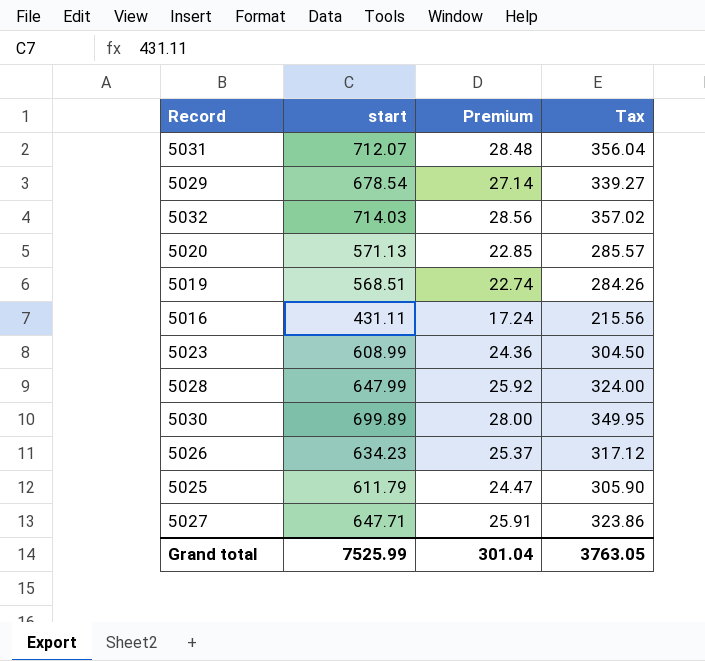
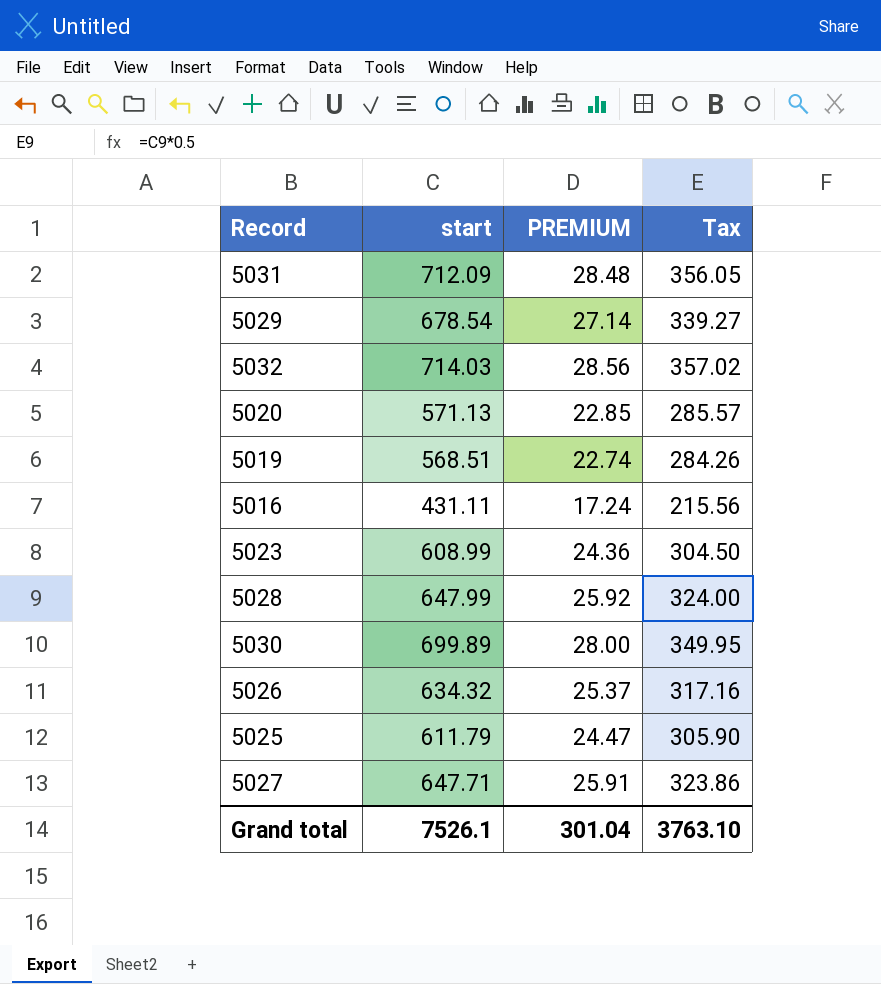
column name: Premium -> PREMIUM
5031 | start: 712.07 -> 712.09
5031 | Tax: 356.04 -> 356.05
5026 | start: 634.23 -> 634.32
5026 | Tax: 317.12 -> 317.16
Grand total | start: 7525.99 -> 7526.1
Grand total | Tax: 3763.05 -> 3763.10

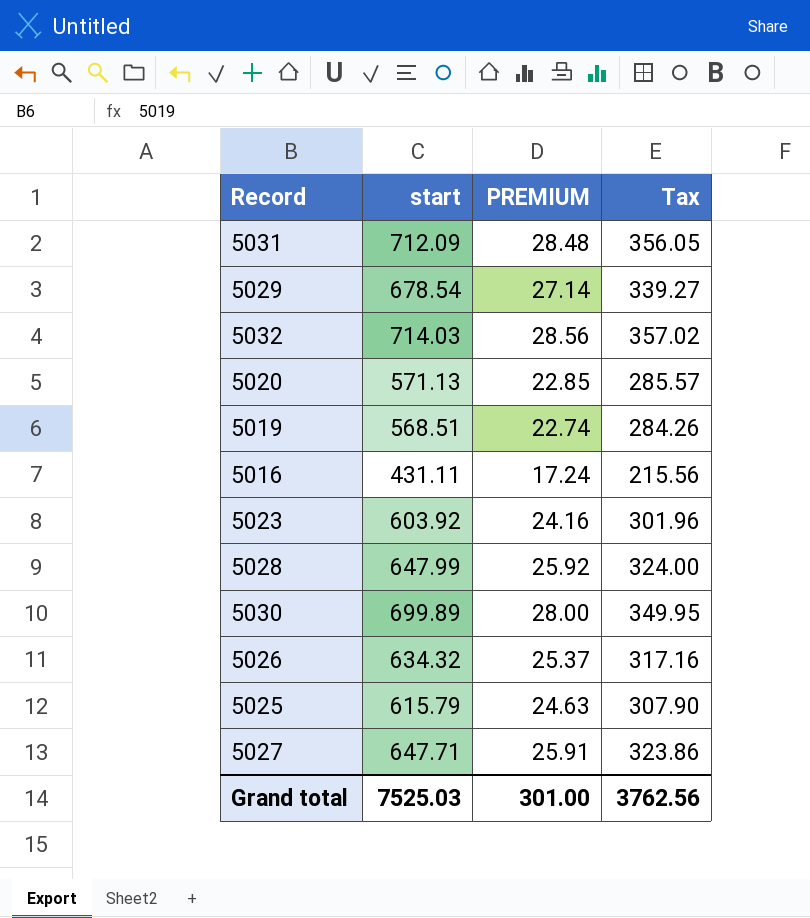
5023 | start: 608.99 -> 603.92
5023 | PREMIUM: 24.36 -> 24.16
5023 | Tax: 304.50 -> 301.96
5025 | start: 611.79 -> 615.79
5025 | PREMIUM: 24.47 -> 24.63
5025 | Tax: 305.90 -> 307.90
Grand total | start: 7526.1 -> 7525.03
Grand total | PREMIUM: 301.04 -> 301.00
Grand total | Tax: 3763.10 -> 3762.56

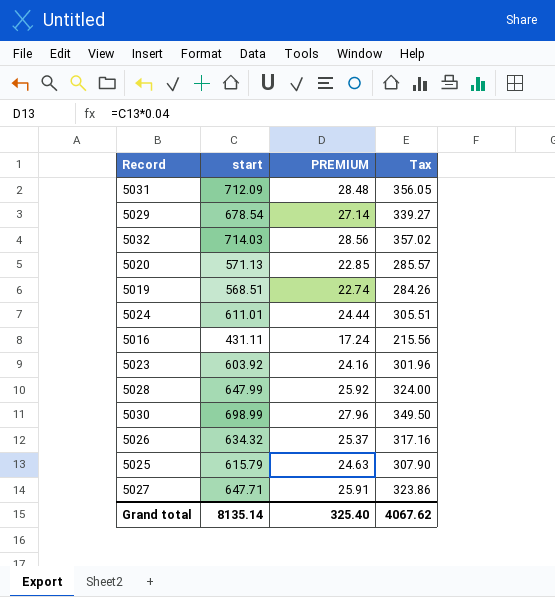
row 5024: none -> 611.01 | 24.44 | 305.51
5030 | start: 699.89 -> 698.99
5030 | PREMIUM: 28.00 -> 27.96
5030 | Tax: 349.95 -> 349.50
Grand total | start: 7525.03 -> 8135.14
Grand total | PREMIUM: 301.00 -> 325.40
Grand total | Tax: 3762.56 -> 4067.62

